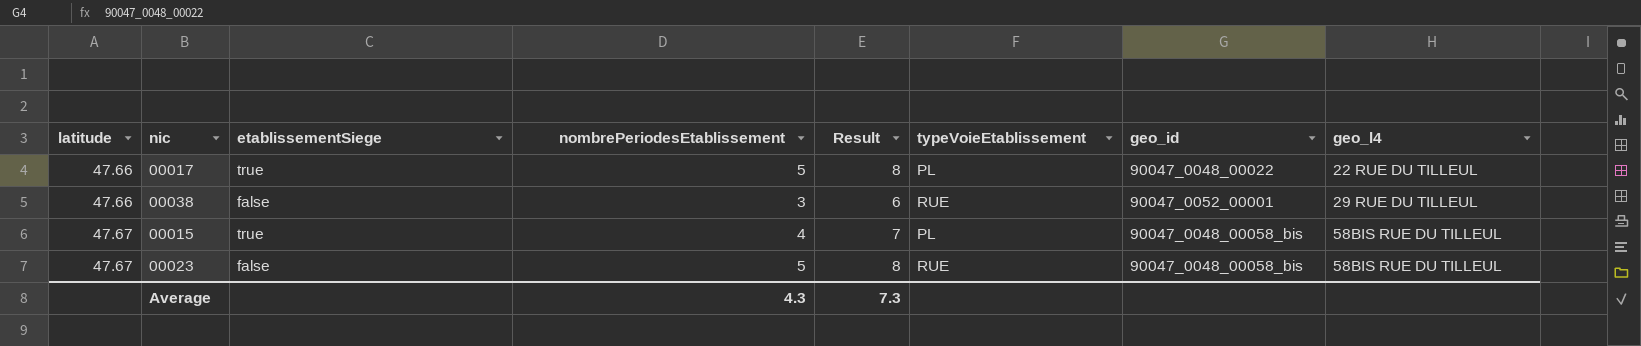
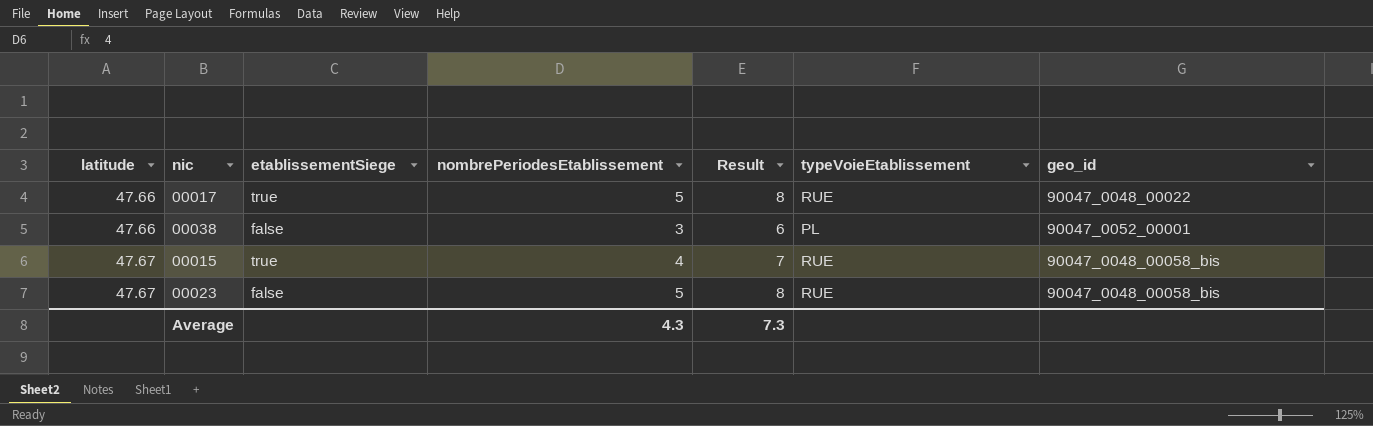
column geo_l4 | position: 8 -> none
00017 | typeVoieEtablissement: PL -> RUE
00038 | typeVoieEtablissement: RUE -> PL
00015 | typeVoieEtablissement: PL -> RUE

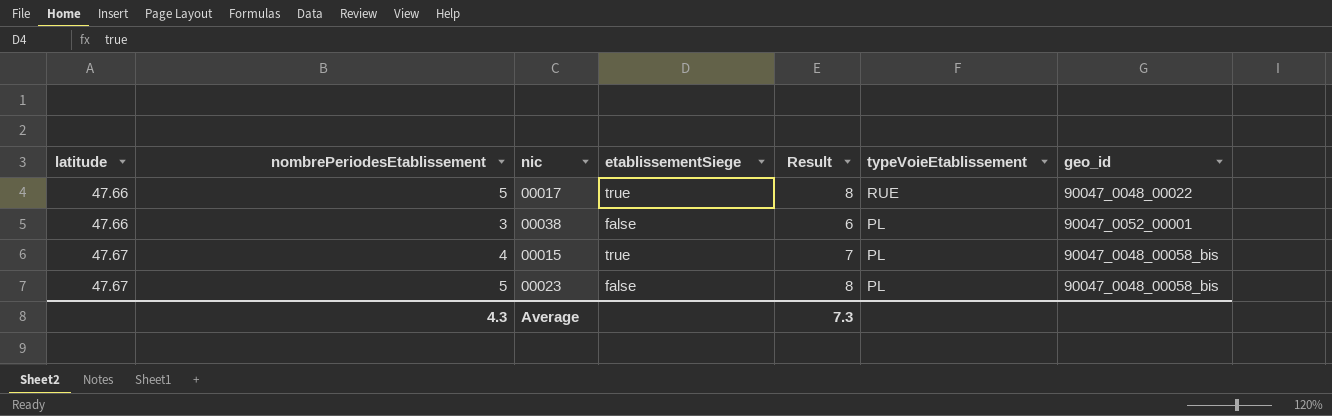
column nombrePeriodesEtablissement | position: 4 -> 2
00015 | typeVoieEtablissement: RUE -> PL
00023 | typeVoieEtablissement: RUE -> PL

